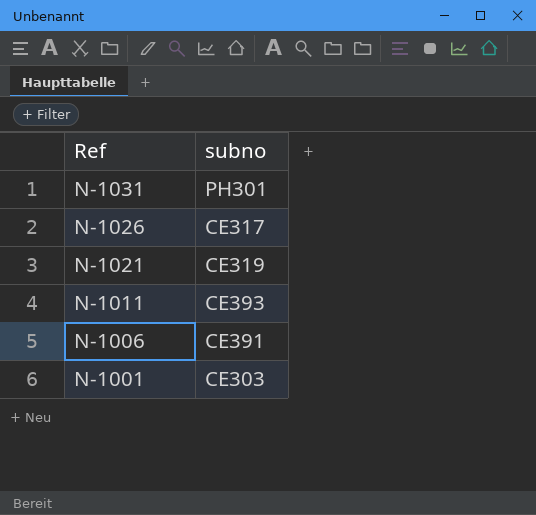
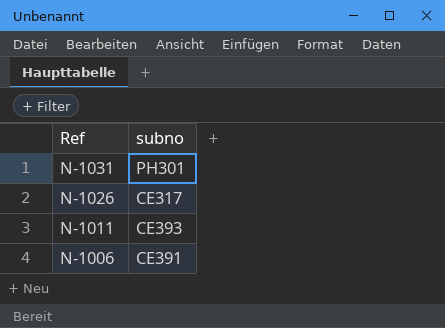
row N-1021: CE319 -> none
row N-1001: CE303 -> none

